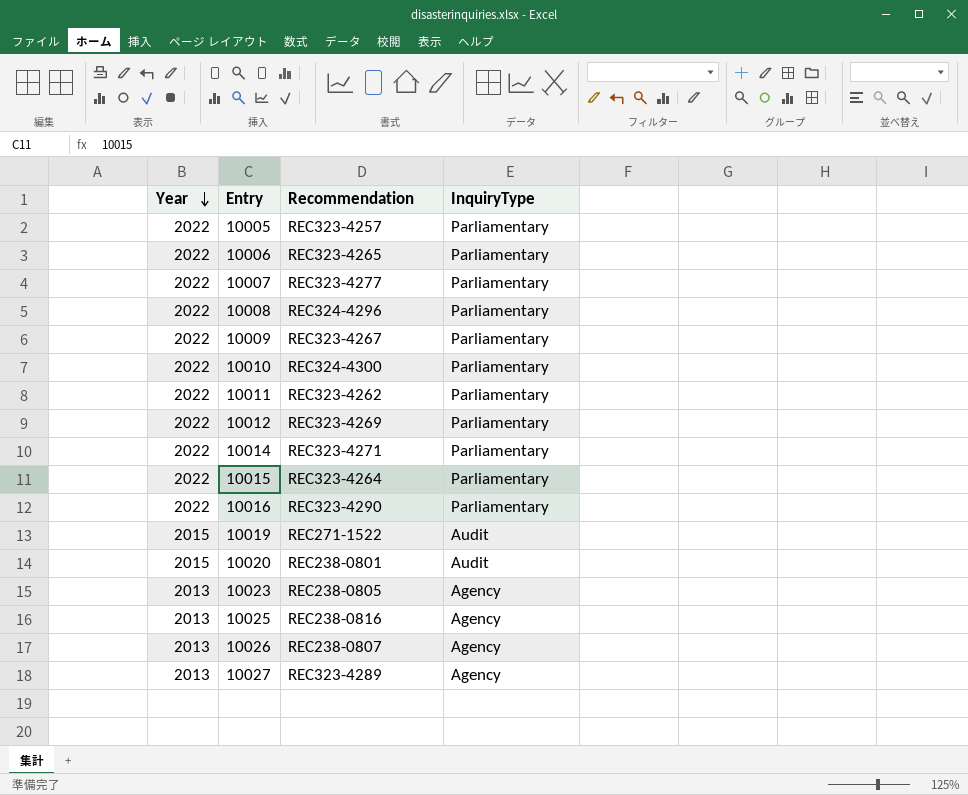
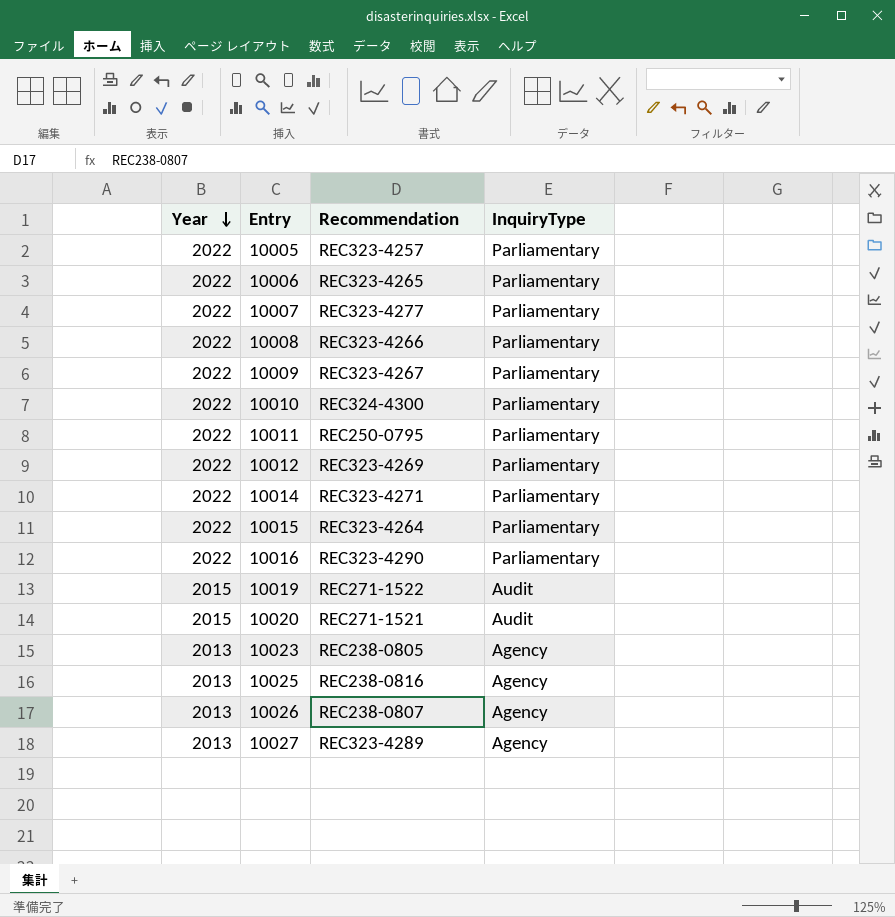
10008 | Recommendation: REC324-4296 -> REC323-4266
10011 | Recommendation: REC323-4262 -> REC250-0795
10020 | Recommendation: REC238-0801 -> REC271-1521

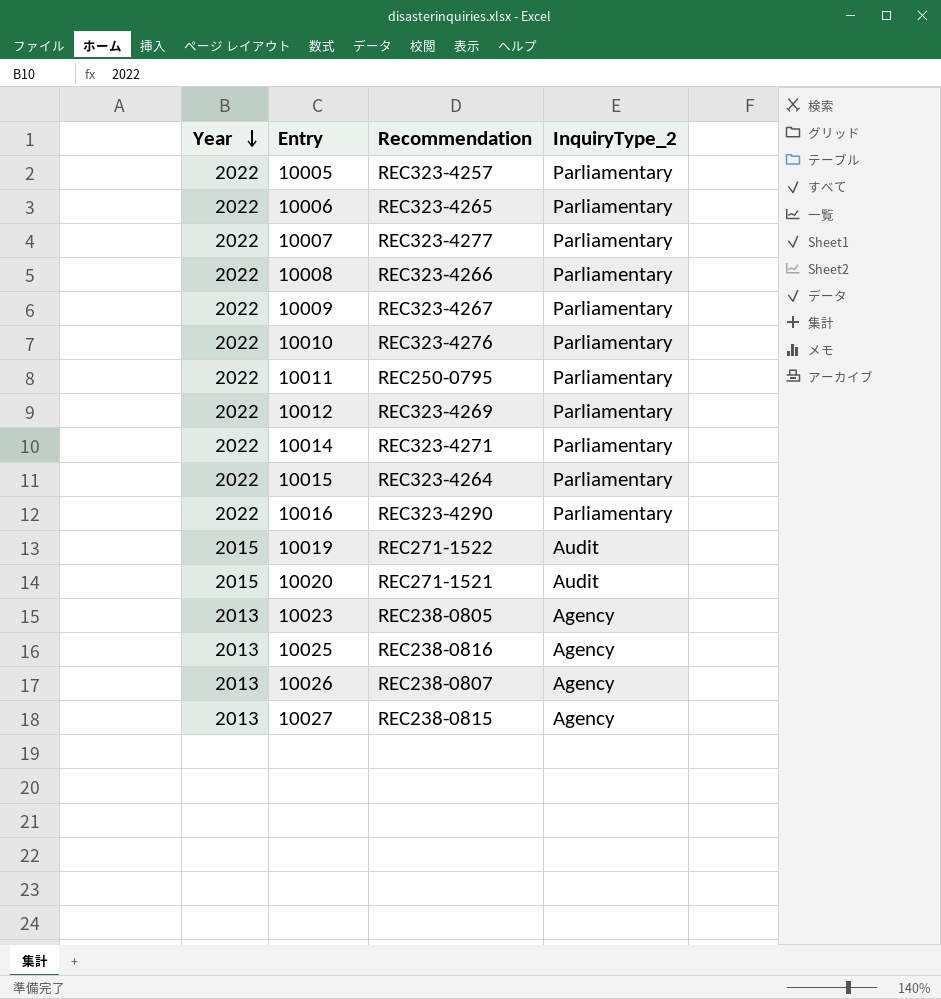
column name: InquiryType -> InquiryType_2
10010 | Recommendation: REC324-4300 -> REC323-4276
10027 | Recommendation: REC323-4289 -> REC238-0815

